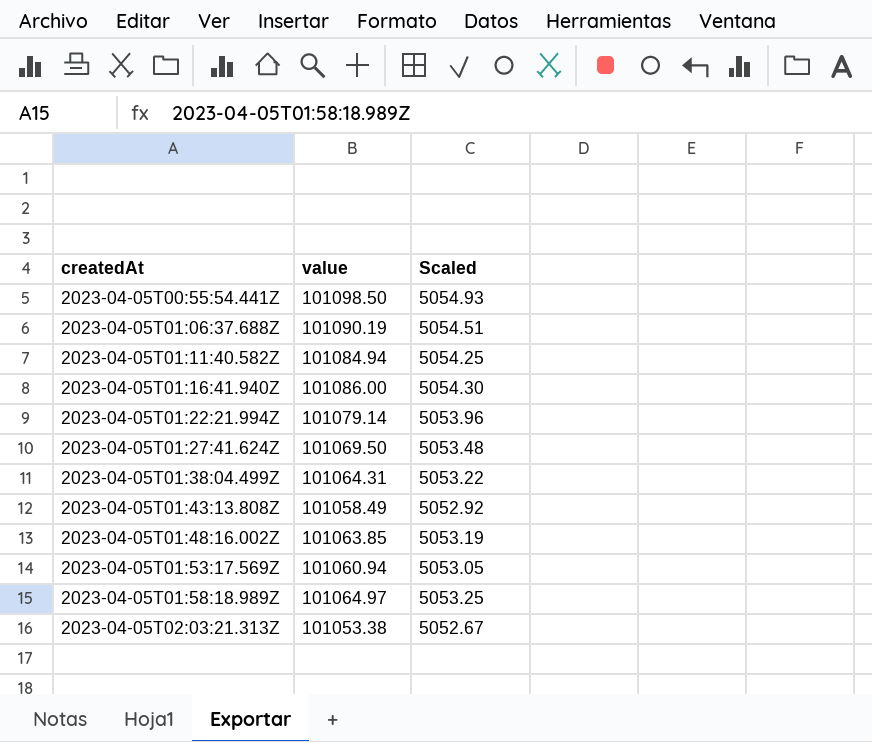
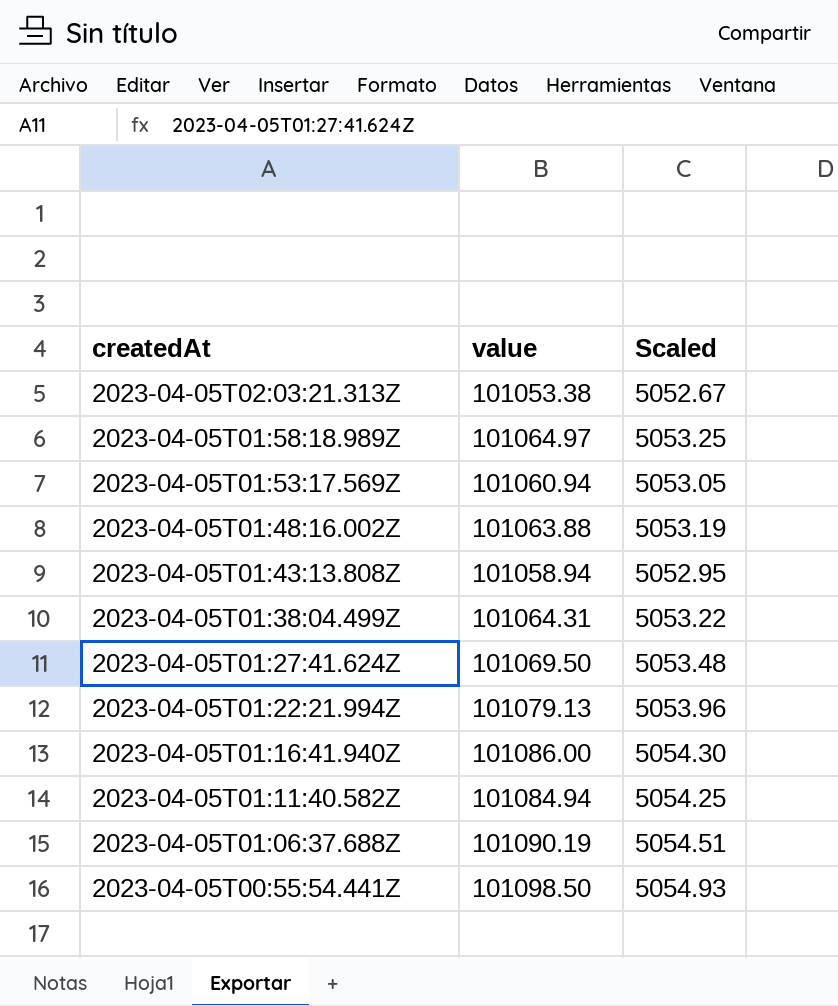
row order: createdAt ascending -> createdAt descending
2023-04-05T01:48:16.002Z | value: 101063.85 -> 101063.88
2023-04-05T01:43:13.808Z | value: 101058.49 -> 101058.94
2023-04-05T01:43:13.808Z | Scaled: 5052.92 -> 5052.95
2023-04-05T01:22:21.994Z | value: 101079.14 -> 101079.13

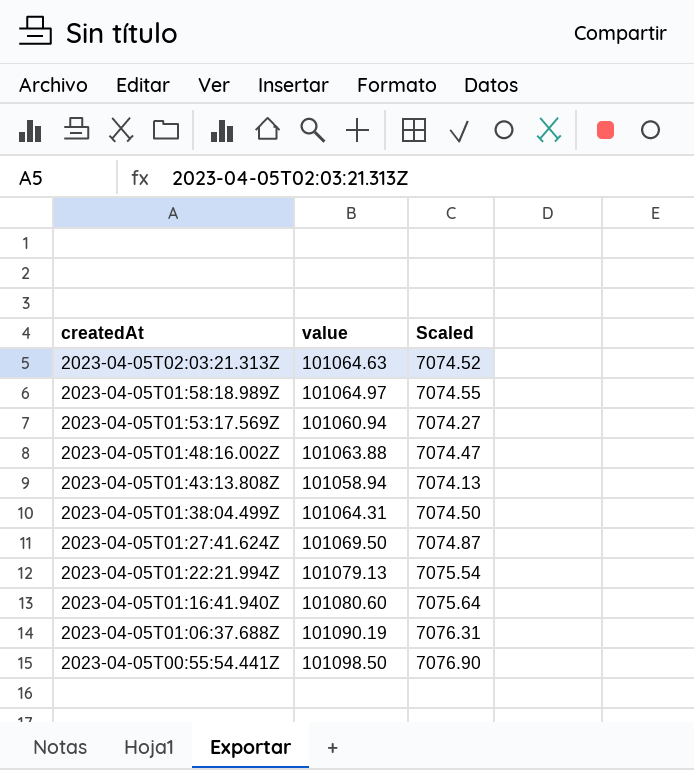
column Scaled | formula: [value] * 0.05 -> [value] * 0.07
row 2023-04-05T01:11:40.582Z: 101084.94 | 5054.25 -> none
2023-04-05T02:03:21.313Z | value: 101053.38 -> 101064.63
2023-04-05T01:16:41.940Z | value: 101086.00 -> 101080.60

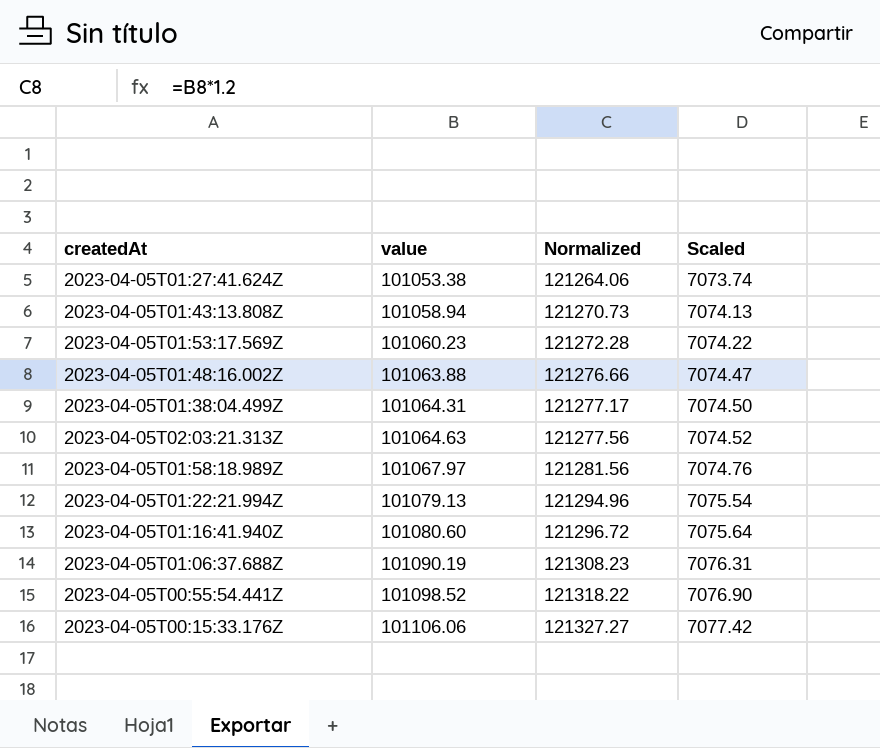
row order: createdAt descending -> value ascending
column Normalized | formula: none -> [value] * 1.2
2023-04-05T01:27:41.624Z | value: 101069.50 -> 101053.38
2023-04-05T01:27:41.624Z | Scaled: 7074.87 -> 7073.74
2023-04-05T01:53:17.569Z | value: 101060.94 -> 101060.23
2023-04-05T01:53:17.569Z | Scaled: 7074.27 -> 7074.22
2023-04-05T01:58:18.989Z | value: 101064.97 -> 101067.97
2023-04-05T01:58:18.989Z | Scaled: 7074.55 -> 7074.76
2023-04-05T00:55:54.441Z | value: 101098.50 -> 101098.52
row 2023-04-05T00:15:33.176Z: none -> 101106.06 | 121327.27 | 7077.42

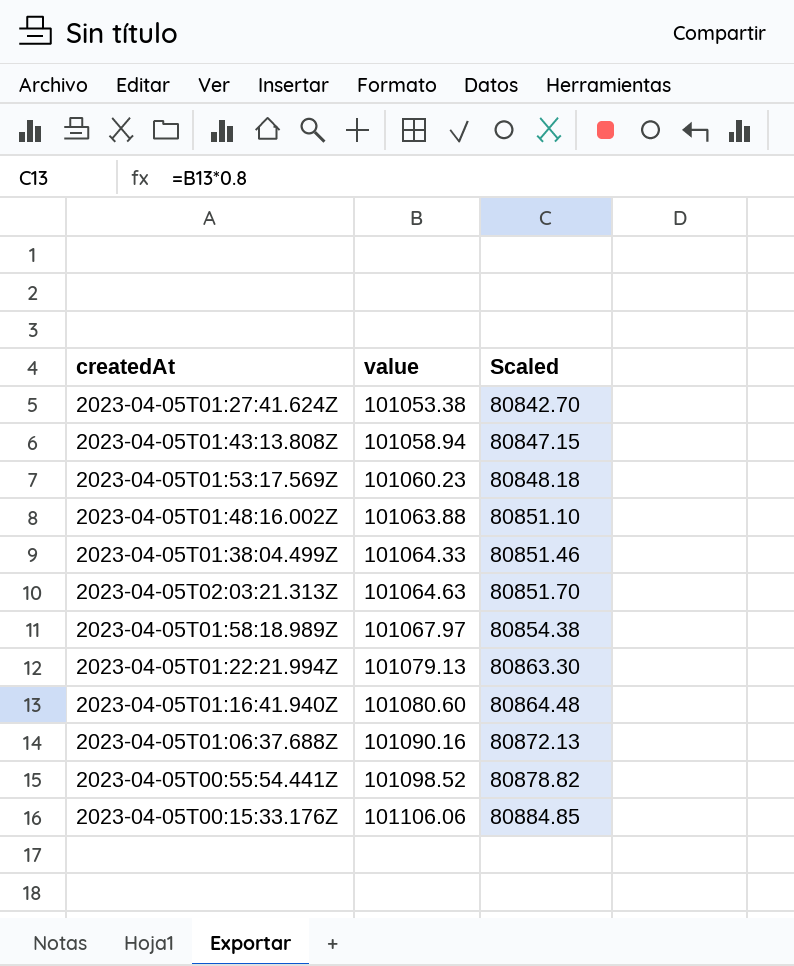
column Normalized | formula: [value] * 1.2 -> none
column Scaled | formula: [value] * 0.07 -> [value] * 0.8
2023-04-05T01:38:04.499Z | value: 101064.31 -> 101064.33
2023-04-05T01:06:37.688Z | value: 101090.19 -> 101090.16

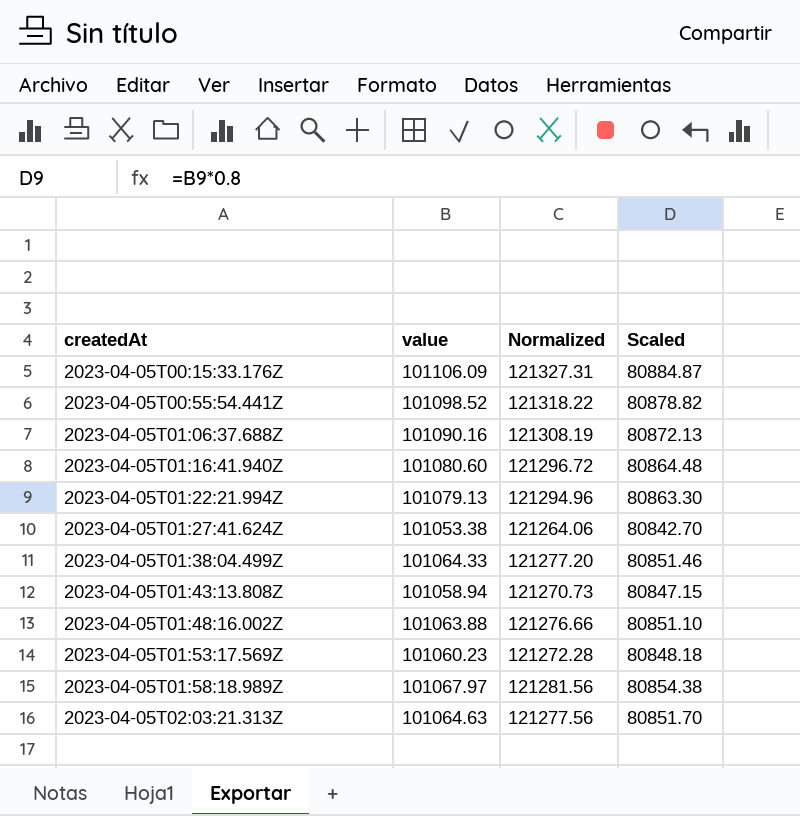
row order: value ascending -> createdAt ascending
column Normalized | formula: none -> [value] * 1.2
2023-04-05T00:15:33.176Z | value: 101106.06 -> 101106.09
2023-04-05T00:15:33.176Z | Scaled: 80884.85 -> 80884.87

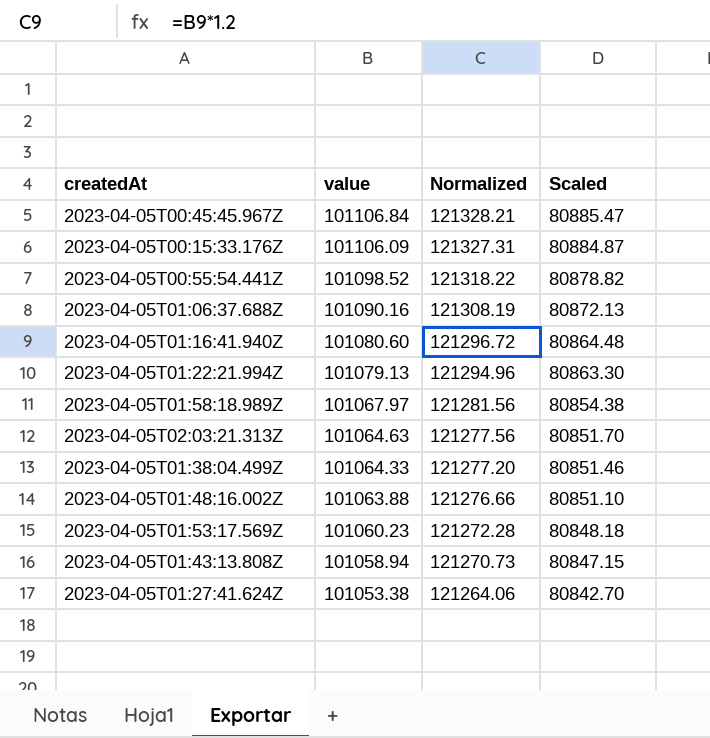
row order: createdAt ascending -> value descending
row 2023-04-05T00:45:45.967Z: none -> 101106.84 | 121328.21 | 80885.47

